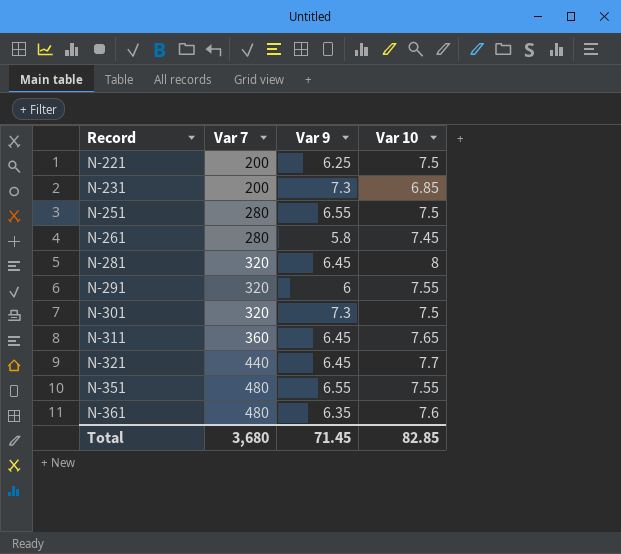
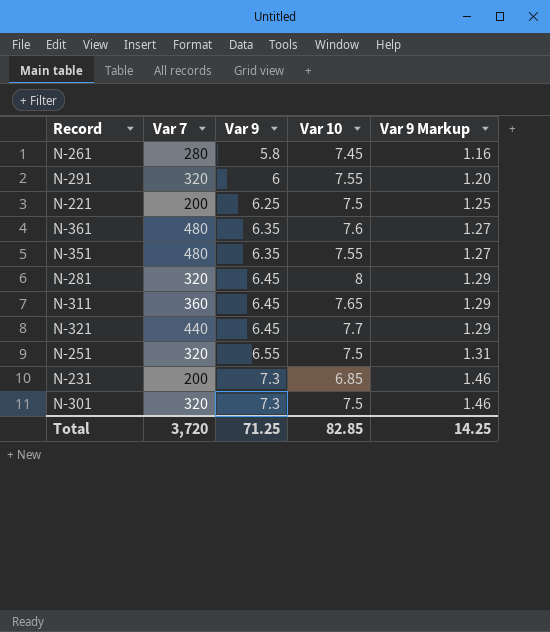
row order: Record ascending -> Var 9 ascending
column Var 9 Markup | formula: none -> [Var 9] * 0.2
N-351 | Var 9: 6.55 -> 6.35
N-251 | Var 7: 280 -> 320
Total | Var 7: 3,680 -> 3,720
Total | Var 9: 71.45 -> 71.25

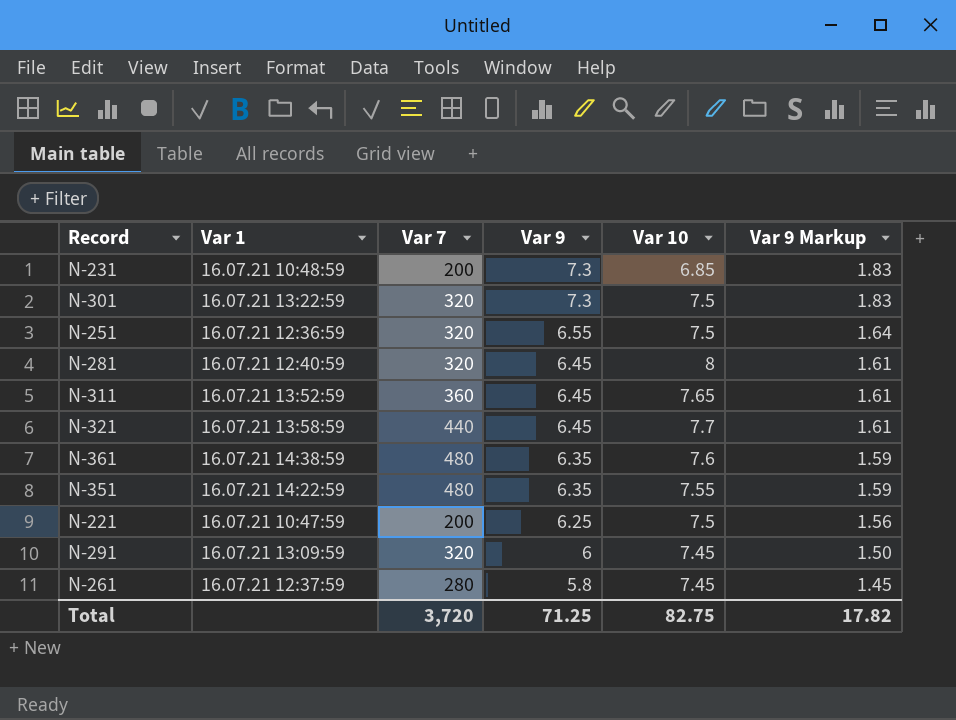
row order: Var 9 ascending -> Var 9 descending
column Var 1 | position: none -> 2
column Var 9 Markup | formula: [Var 9] * 0.2 -> [Var 9] * 0.25
N-291 | Var 10: 7.55 -> 7.45
Total | Var 10: 82.85 -> 82.75
Total | Var 9 Markup: 14.25 -> 17.82

